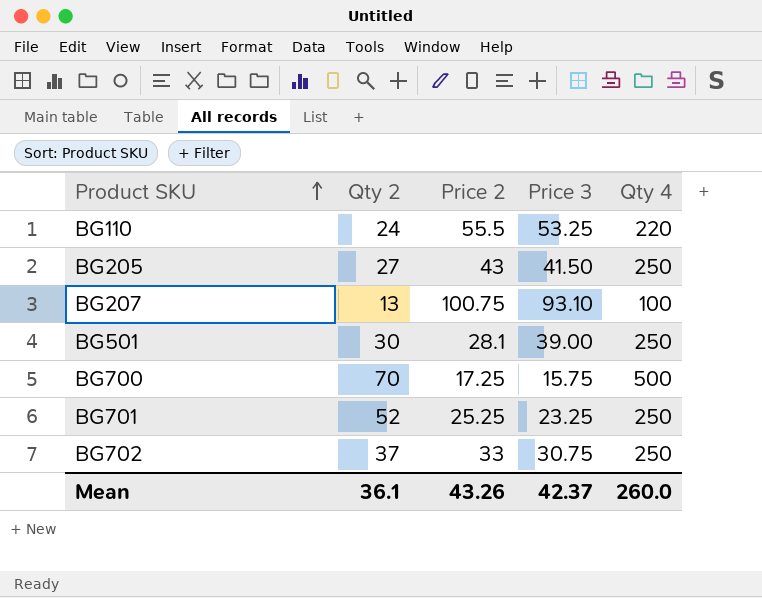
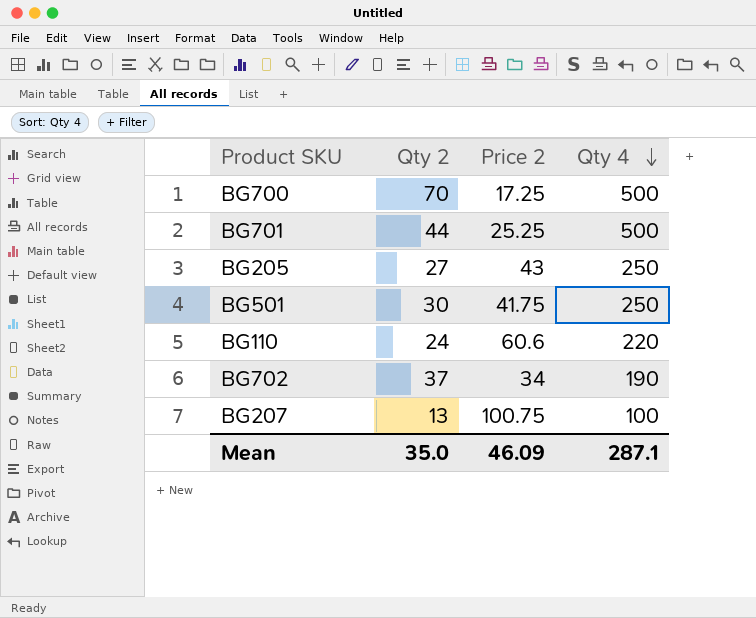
row order: Product SKU ascending -> Qty 4 descending
column Price 3 | position: 4 -> none
BG701 | Qty 2: 52 -> 44
BG701 | Qty 4: 250 -> 500
BG501 | Price 2: 28.1 -> 41.75
BG110 | Price 2: 55.5 -> 60.6
BG702 | Price 2: 33 -> 34
BG702 | Qty 4: 250 -> 190
Mean | Qty 2: 36.1 -> 35.0
Mean | Price 2: 43.26 -> 46.09
Mean | Qty 4: 260.0 -> 287.1

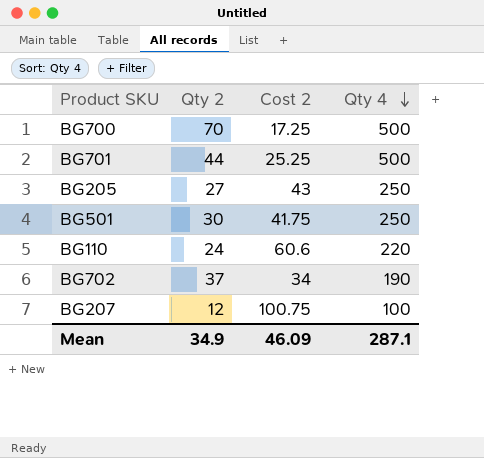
column name: Price 2 -> Cost 2
BG207 | Qty 2: 13 -> 12
Mean | Qty 2: 35.0 -> 34.9

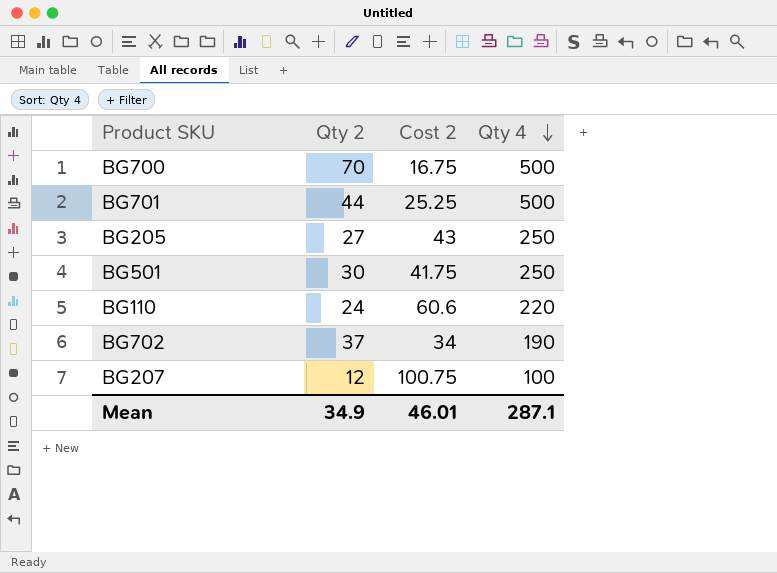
BG700 | Cost 2: 17.25 -> 16.75
Mean | Cost 2: 46.09 -> 46.01

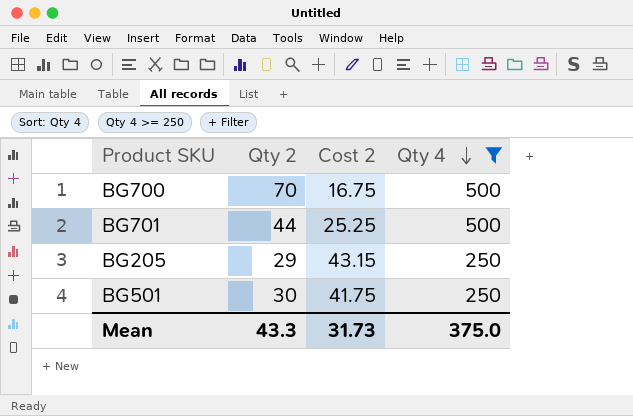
filter: none -> Qty 4 >= 250
BG205 | Qty 2: 27 -> 29
BG205 | Cost 2: 43 -> 43.15
Mean | Qty 2: 34.9 -> 43.3
Mean | Cost 2: 46.01 -> 31.73
Mean | Qty 4: 287.1 -> 375.0

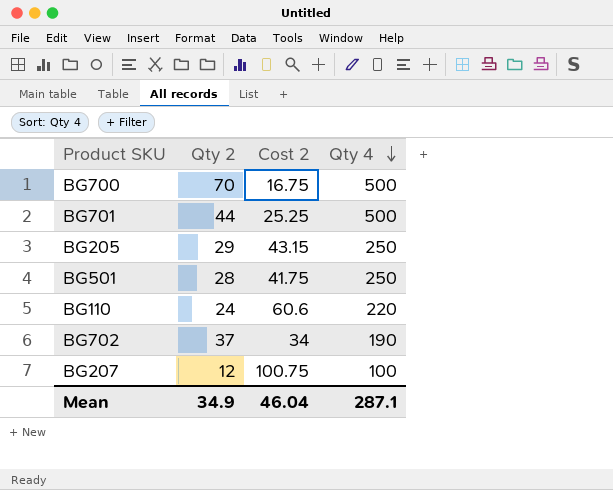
filter: Qty 4 >= 250 -> none
BG501 | Qty 2: 30 -> 28
Mean | Qty 2: 43.3 -> 34.9
Mean | Cost 2: 31.73 -> 46.04
Mean | Qty 4: 375.0 -> 287.1

